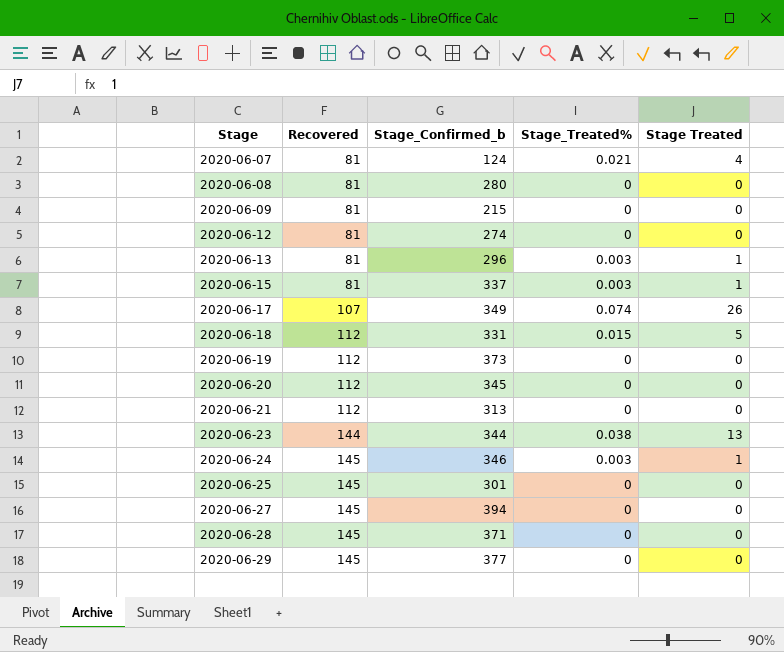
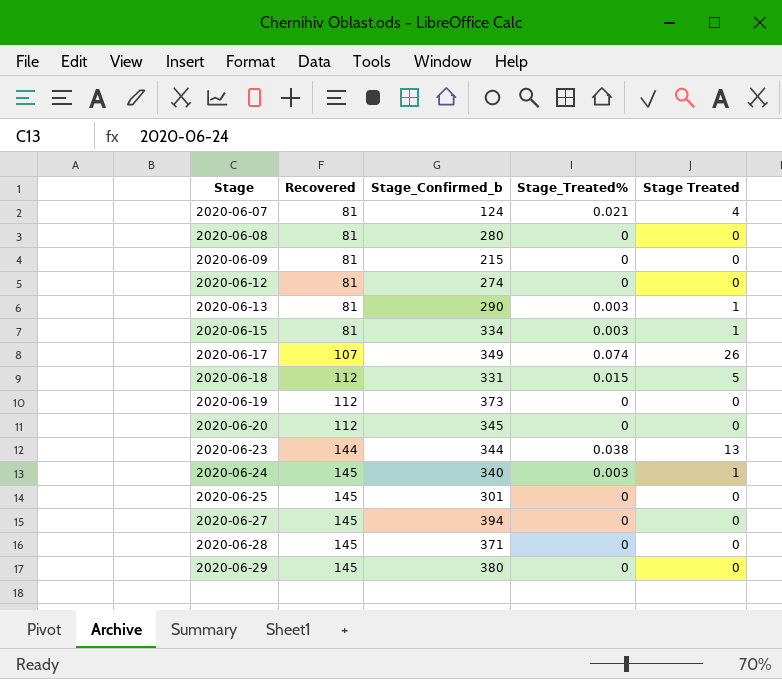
row 2020-06-21: 112 | 313 | 0 | 0 -> none
2020-06-13 | Stage_Confirmed_b: 296 -> 290
2020-06-15 | Stage_Confirmed_b: 337 -> 334
2020-06-24 | Stage_Confirmed_b: 346 -> 340
2020-06-29 | Stage_Confirmed_b: 377 -> 380

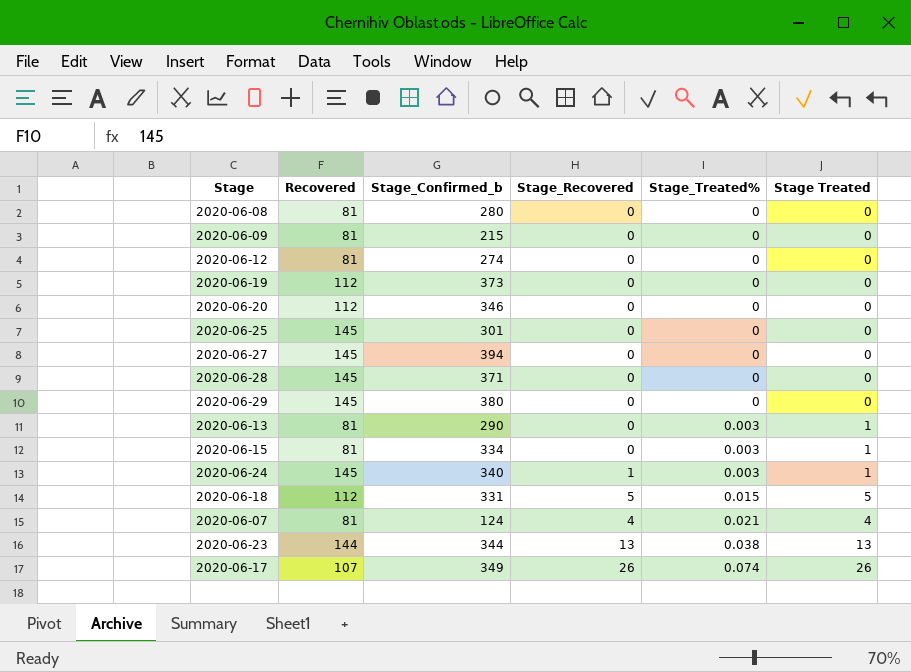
row order: Stage ascending -> Stage_Treated% ascending
column Stage_Recovered | position: none -> 4
2020-06-20 | Stage_Confirmed_b: 345 -> 346

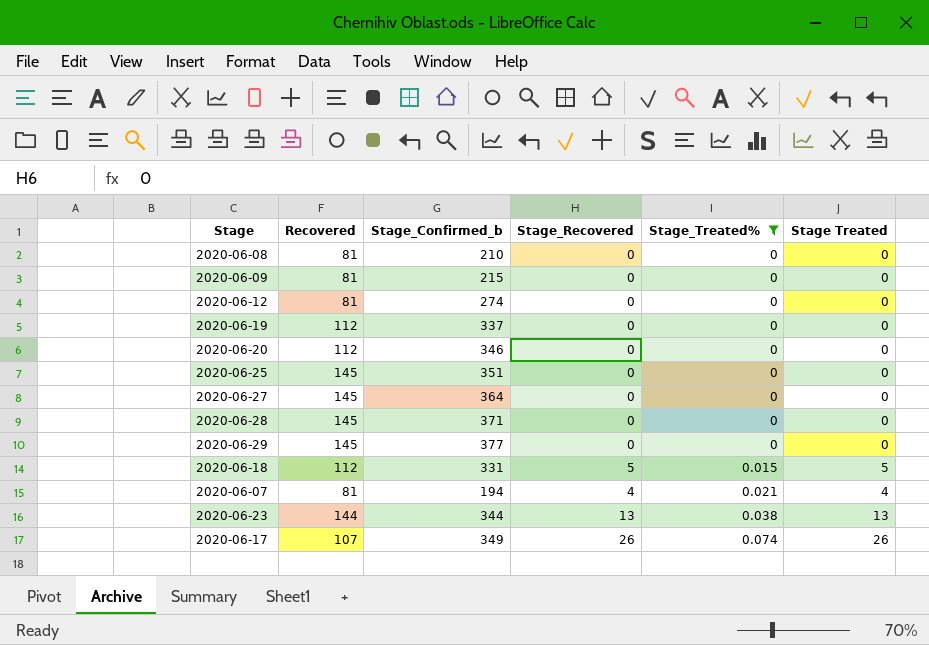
filter: none -> Stage_Treated% != 0.003
2020-06-08 | Stage_Confirmed_b: 280 -> 210
2020-06-19 | Stage_Confirmed_b: 373 -> 337
2020-06-25 | Stage_Confirmed_b: 301 -> 351
2020-06-27 | Stage_Confirmed_b: 394 -> 364
2020-06-29 | Stage_Confirmed_b: 380 -> 377
2020-06-07 | Stage_Confirmed_b: 124 -> 194

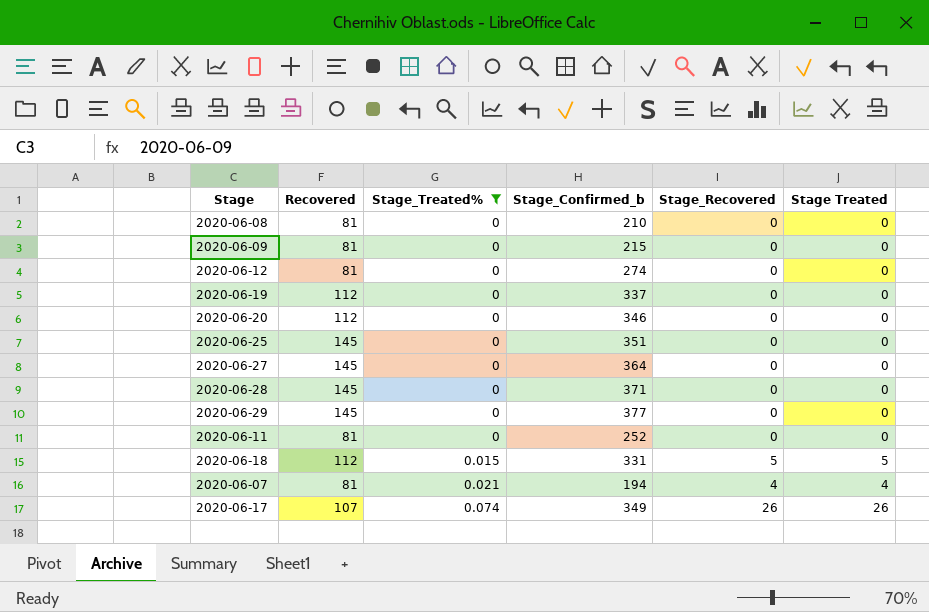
column Stage_Treated% | position: 5 -> 3
row 2020-06-23: 144 | 344 | 13 | 0.038 | 13 -> none
row 2020-06-11: none -> 81 | 0 | 252 | 0 | 0

